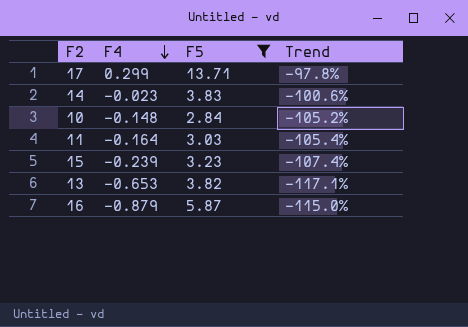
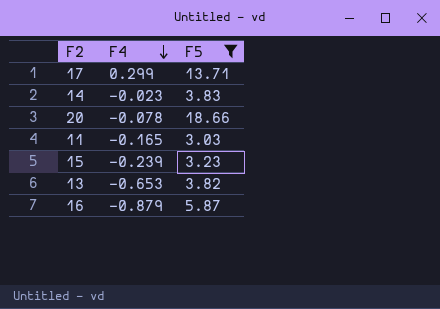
column Trend | formula: ([F4] - [F5]) / [F5] -> none
row 10: -0.148 | 2.84 | -105.2% -> none
row 20: none -> -0.078 | 18.66
11 | F4: -0.164 -> -0.165

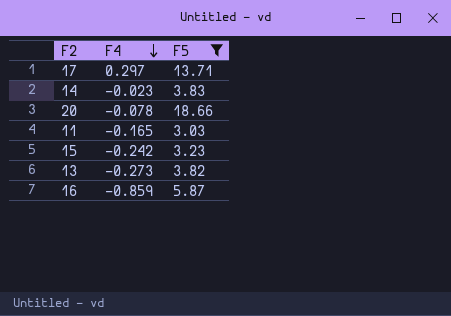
17 | F4: 0.299 -> 0.297
15 | F4: -0.239 -> -0.242
13 | F4: -0.653 -> -0.273
16 | F4: -0.879 -> -0.859

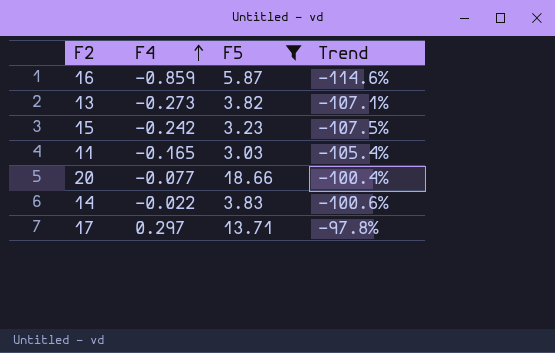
row order: F4 descending -> F4 ascending
column Trend | formula: none -> ([F4] - [F5]) / [F5]
20 | F4: -0.078 -> -0.077
14 | F4: -0.023 -> -0.022

